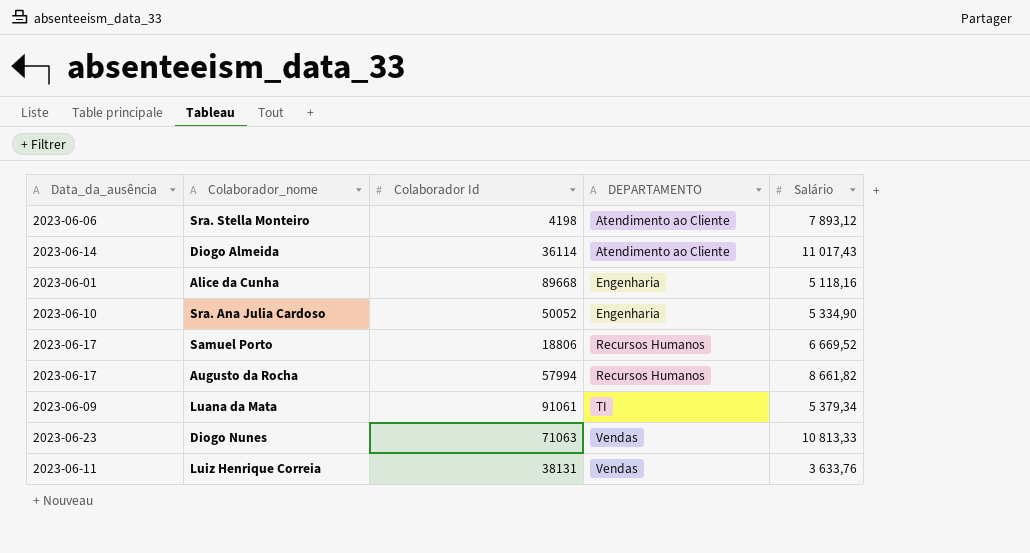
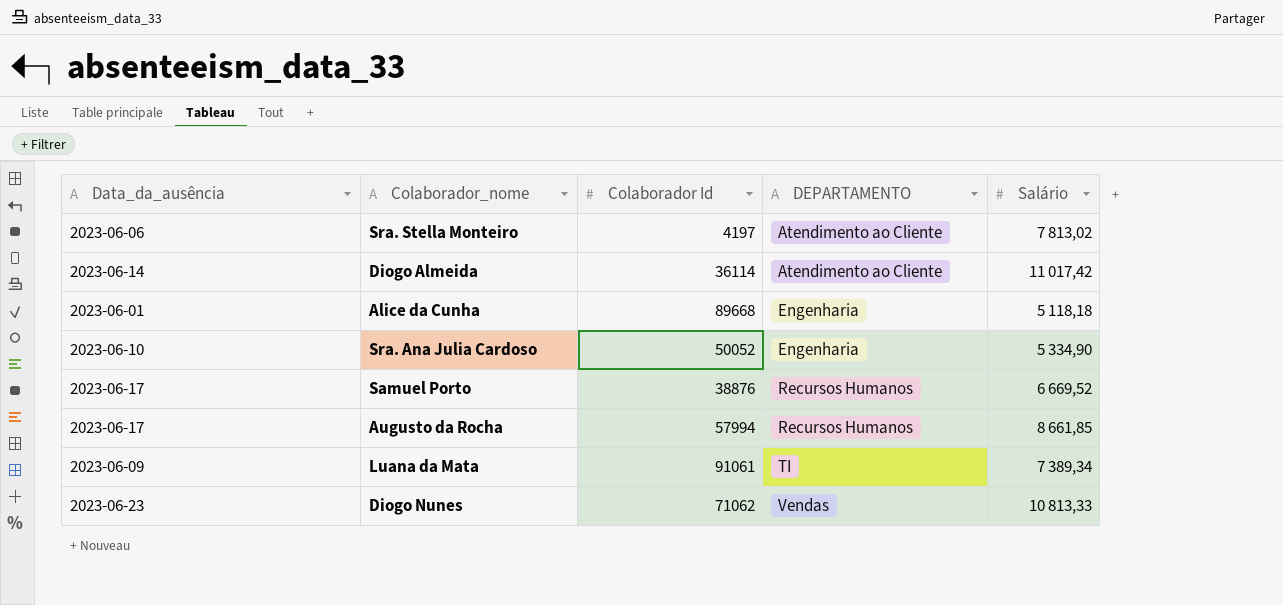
row Luiz Henrique Correia: 2023-06-11 | 38131 | Vendas | 3 633,76 -> none
Sra. Stella Monteiro | Colaborador Id: 4198 -> 4197
Sra. Stella Monteiro | Salário: 7 893,12 -> 7 813,02
Diogo Almeida | Salário: 11 017,43 -> 11 017,42
Alice da Cunha | Salário: 5 118,16 -> 5 118,18
Samuel Porto | Colaborador Id: 18806 -> 38876
Augusto da Rocha | Salário: 8 661,82 -> 8 661,85
Luana da Mata | Salário: 5 379,34 -> 7 389,34
Diogo Nunes | Colaborador Id: 71063 -> 71062

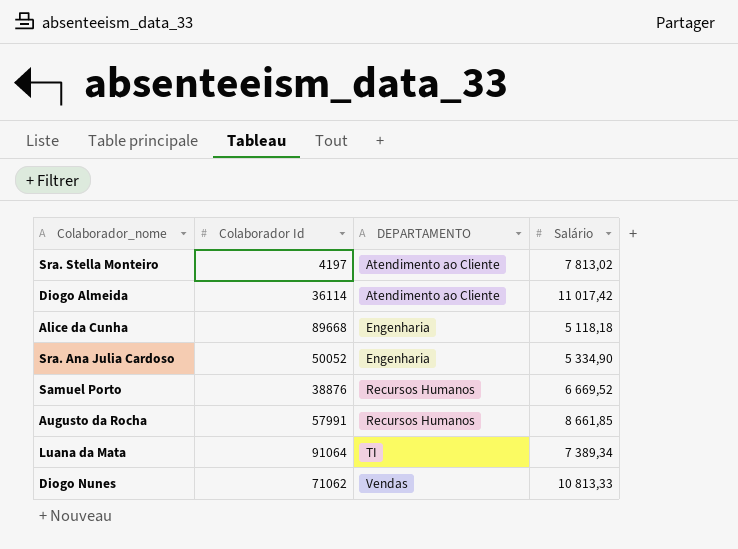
column Data_da_ausência | position: 1 -> none
Augusto da Rocha | Colaborador Id: 57994 -> 57991
Luana da Mata | Colaborador Id: 91061 -> 91064

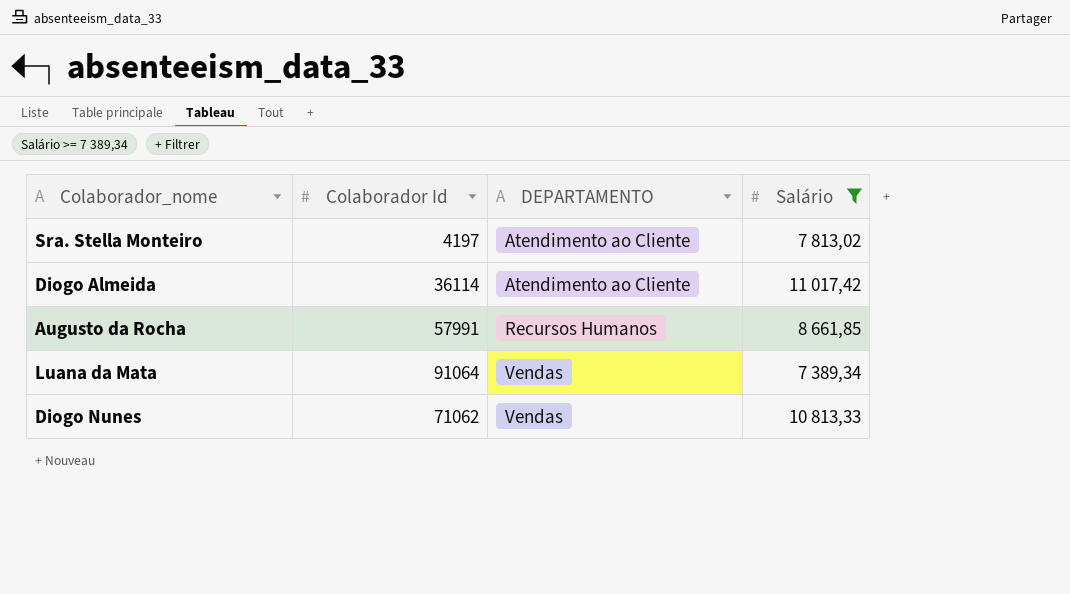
filter: none -> Salário >= 7 389,34
Luana da Mata | DEPARTAMENTO: TI -> Vendas

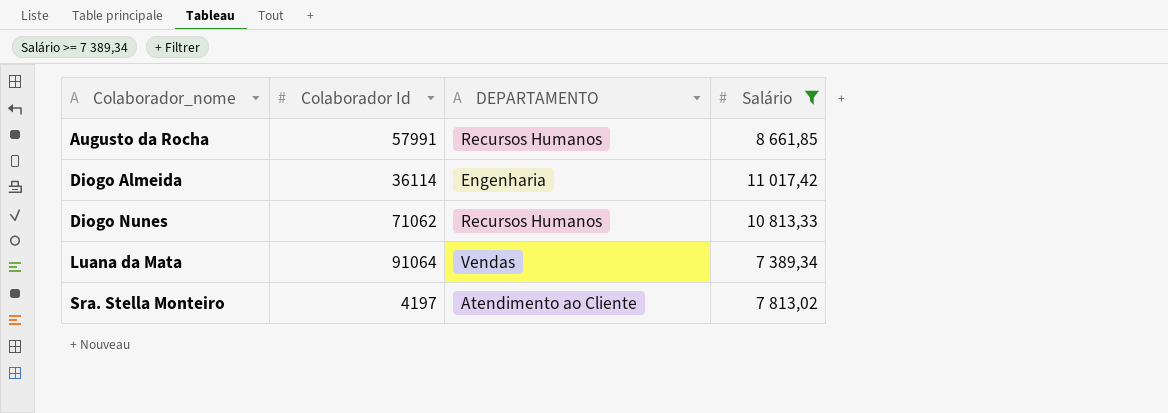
row order: DEPARTAMENTO ascending -> Colaborador_nome ascending
Diogo Almeida | DEPARTAMENTO: Atendimento ao Cliente -> Engenharia
Diogo Nunes | DEPARTAMENTO: Vendas -> Recursos Humanos

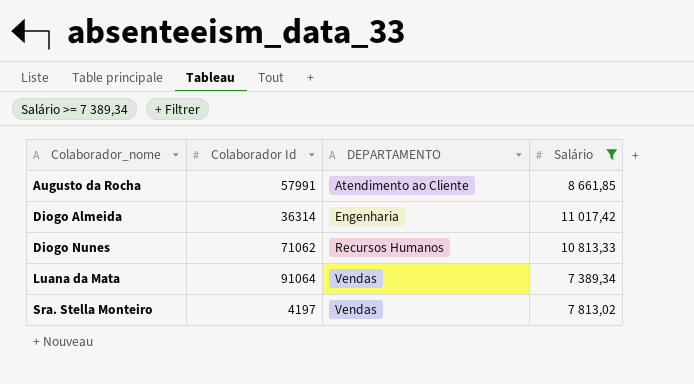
Augusto da Rocha | DEPARTAMENTO: Recursos Humanos -> Atendimento ao Cliente
Diogo Almeida | Colaborador Id: 36114 -> 36314
Sra. Stella Monteiro | DEPARTAMENTO: Atendimento ao Cliente -> Vendas

